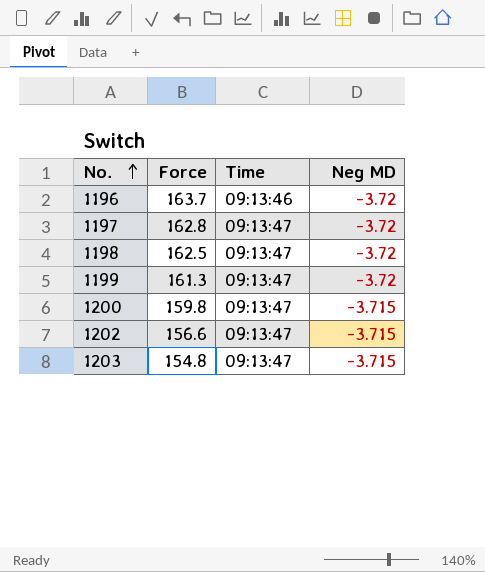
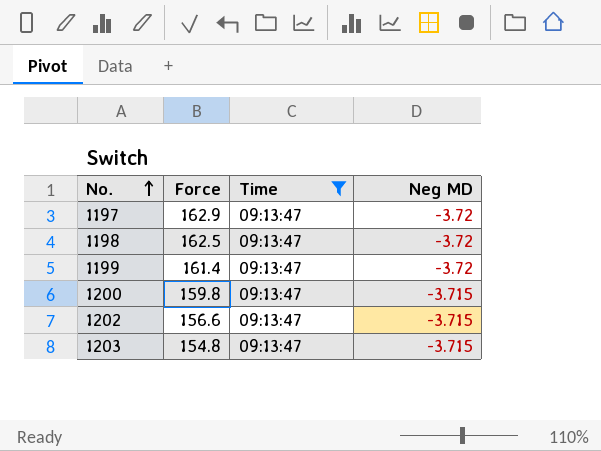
filter: none -> Time = 09:13:47
1197 | Force: 162.8 -> 162.9
1199 | Force: 161.3 -> 161.4

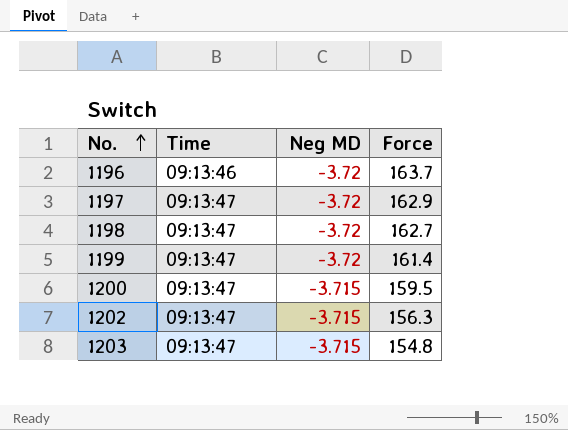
filter: Time = 09:13:47 -> none
column Force | position: 2 -> 4
1198 | Force: 162.5 -> 162.7
1200 | Force: 159.8 -> 159.5
1202 | Force: 156.6 -> 156.3

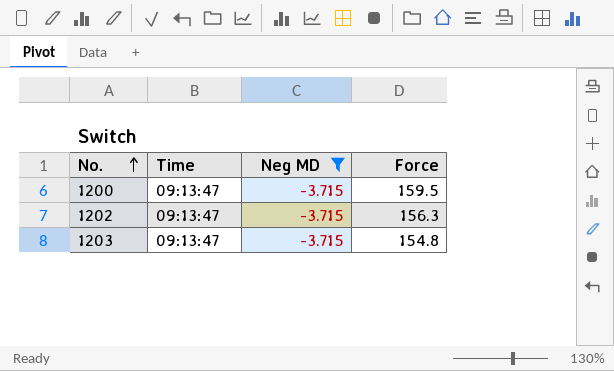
filter: none -> Neg MD = -3.715

